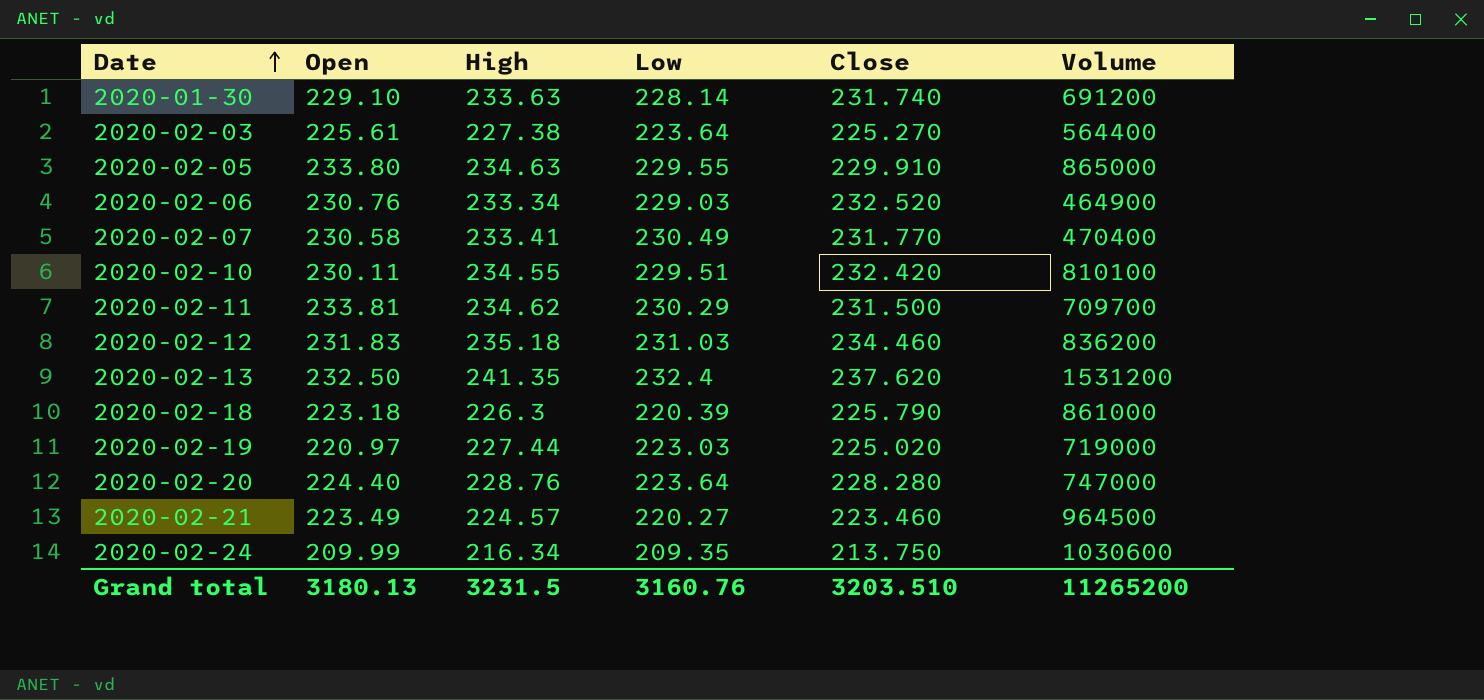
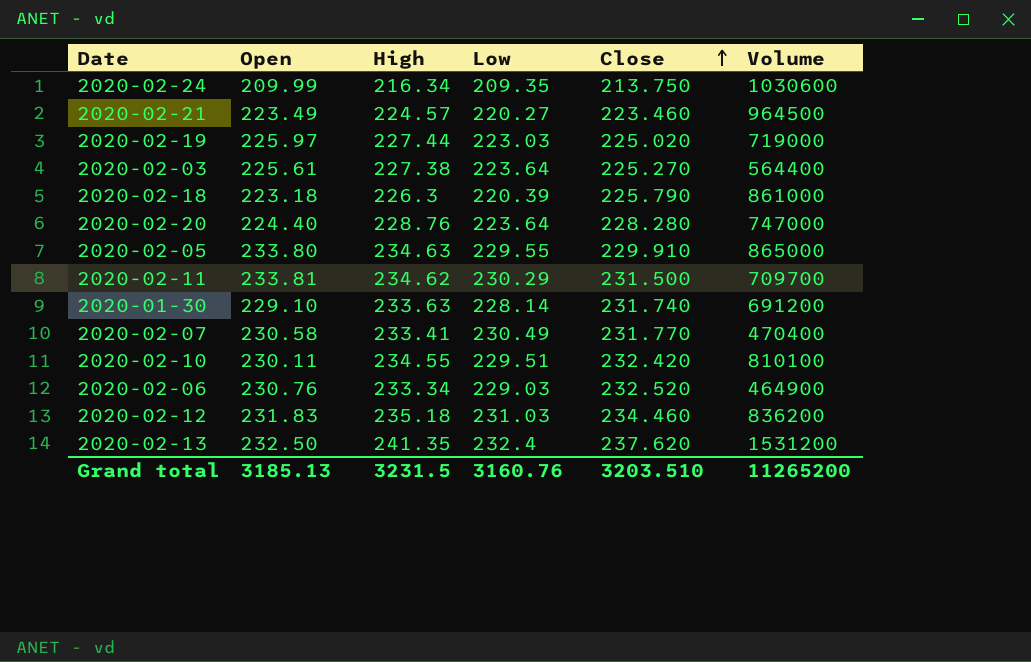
row order: Date ascending -> Close ascending
2020-02-19 | Open: 220.97 -> 225.97
Grand total | Open: 3180.13 -> 3185.13

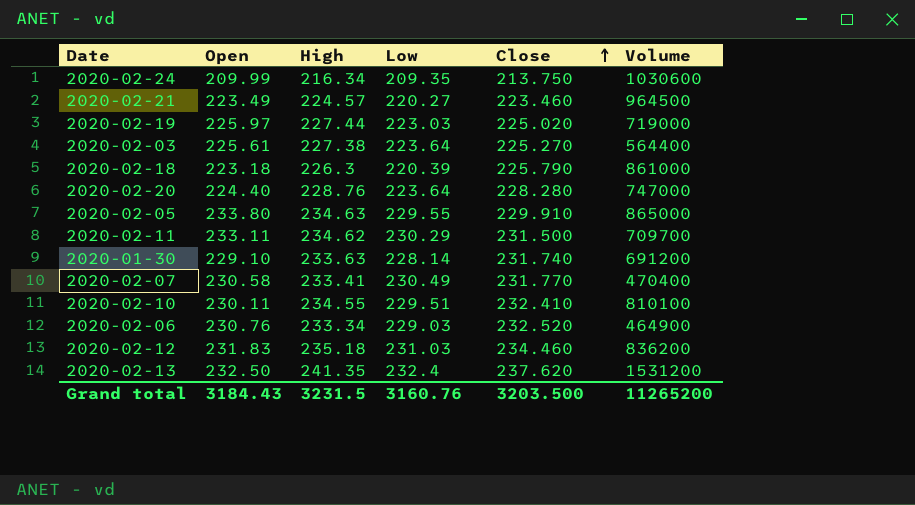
2020-02-11 | Open: 233.81 -> 233.11
2020-02-10 | Close: 232.420 -> 232.410
Grand total | Open: 3185.13 -> 3184.43
Grand total | Close: 3203.510 -> 3203.500

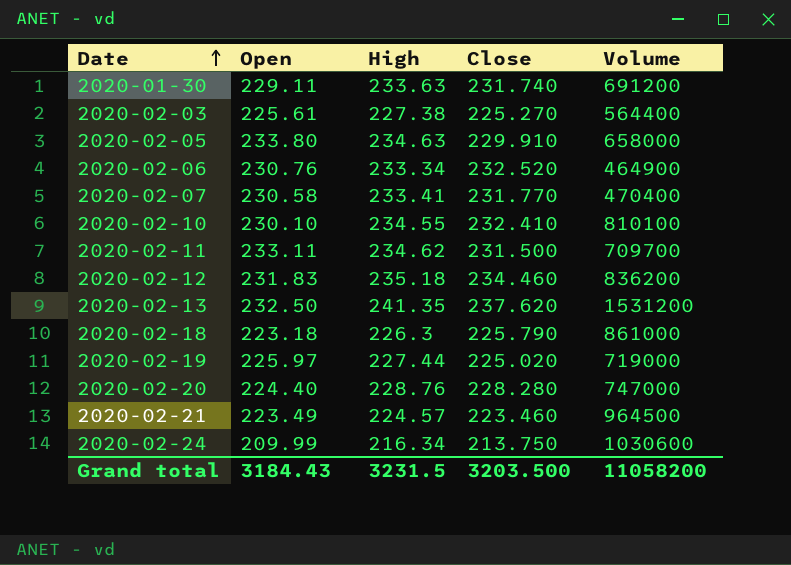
row order: Close ascending -> Date ascending
column Low | position: 4 -> none
2020-01-30 | Open: 229.10 -> 229.11
2020-02-05 | Volume: 865000 -> 658000
2020-02-10 | Open: 230.11 -> 230.10
Grand total | Volume: 11265200 -> 11058200

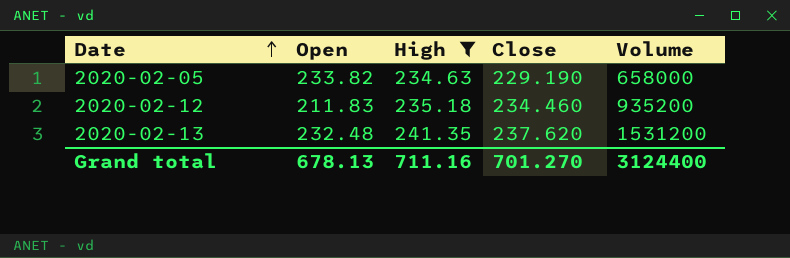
filter: none -> High >= 234.63
2020-02-05 | Open: 233.80 -> 233.82
2020-02-05 | Close: 229.910 -> 229.190
2020-02-12 | Open: 231.83 -> 211.83
2020-02-12 | Volume: 836200 -> 935200
2020-02-13 | Open: 232.50 -> 232.48
Grand total | Open: 3184.43 -> 678.13
Grand total | High: 3231.5 -> 711.16
Grand total | Close: 3203.500 -> 701.270
Grand total | Volume: 11058200 -> 3124400

